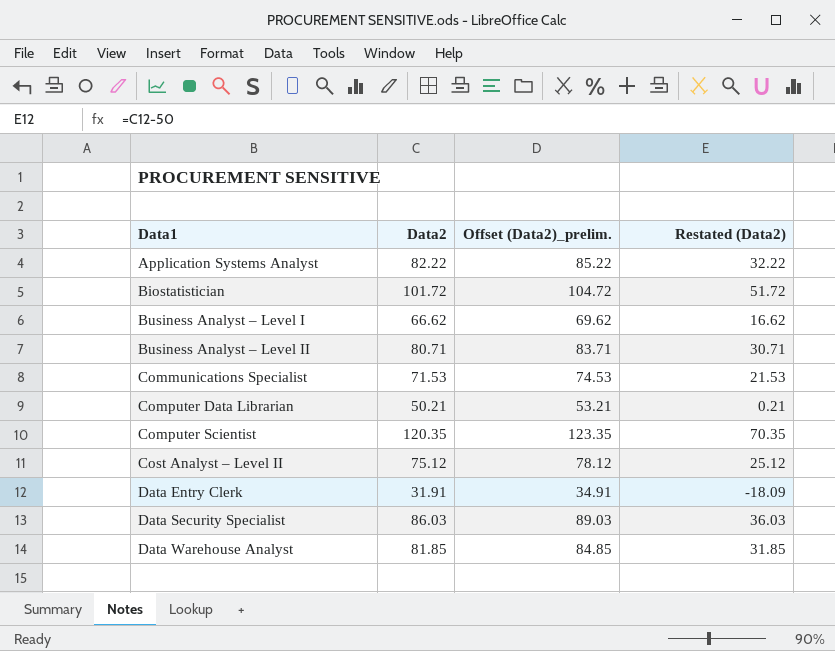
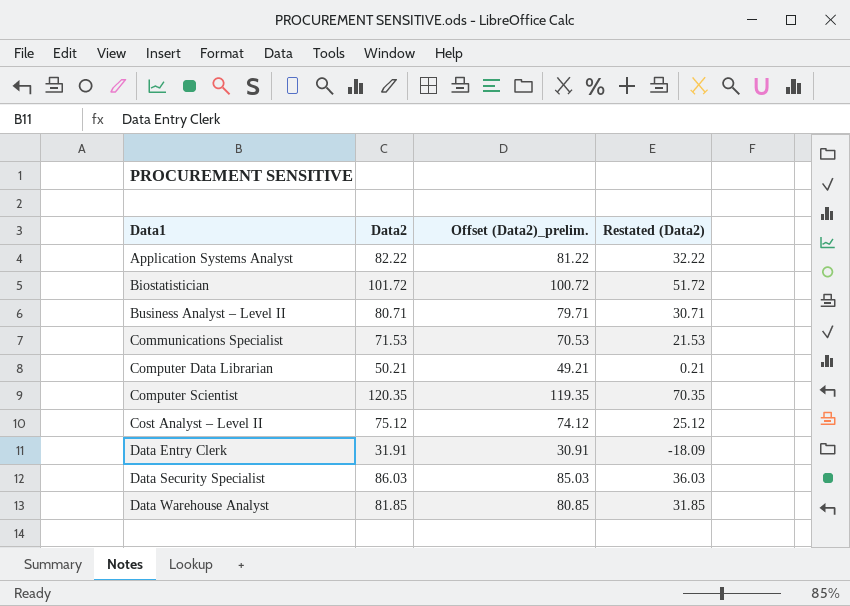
column Offset (Data2)_prelim. | formula: [Data2] + 3 -> [Data2] - 1
row Business Analyst – Level I: 66.62 | 69.62 | 16.62 -> none

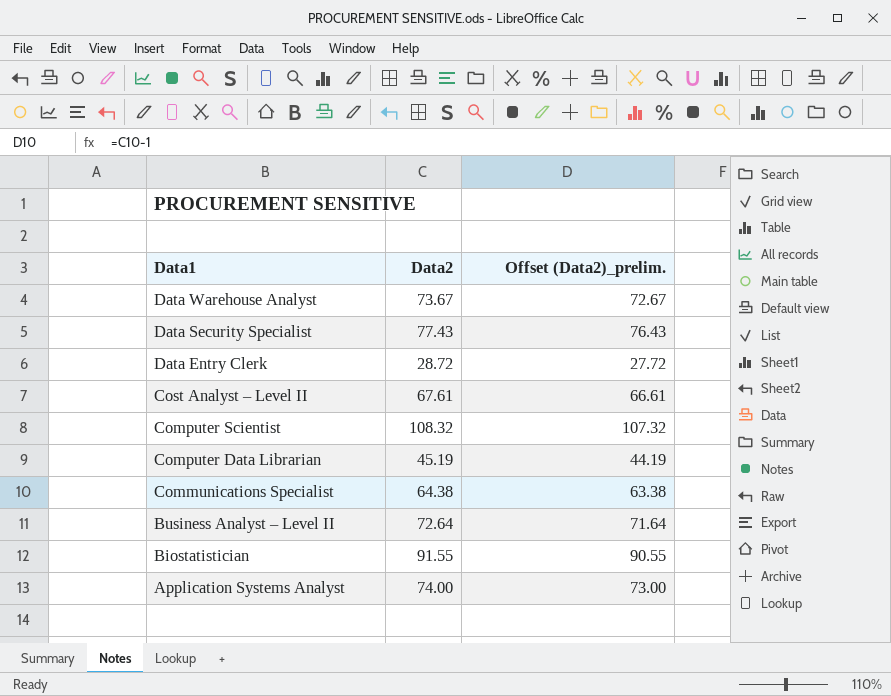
row order: Data1 ascending -> Data1 descending
column Restated (Data2) | formula: [Data2] - 50 -> none
Data Warehouse Analyst | Data2: 81.85 -> 73.67
Data Warehouse Analyst | Offset (Data2)_prelim.: 80.85 -> 72.67
Data Security Specialist | Data2: 86.03 -> 77.43
Data Security Specialist | Offset (Data2)_prelim.: 85.03 -> 76.43
Data Entry Clerk | Data2: 31.91 -> 28.72
Data Entry Clerk | Offset (Data2)_prelim.: 30.91 -> 27.72
Cost Analyst – Level II | Data2: 75.12 -> 67.61
Cost Analyst – Level II | Offset (Data2)_prelim.: 74.12 -> 66.61
Computer Scientist | Data2: 120.35 -> 108.32
Computer Scientist | Offset (Data2)_prelim.: 119.35 -> 107.32
Computer Data Librarian | Data2: 50.21 -> 45.19
Computer Data Librarian | Offset (Data2)_prelim.: 49.21 -> 44.19
Communications Specialist | Data2: 71.53 -> 64.38
Communications Specialist | Offset (Data2)_prelim.: 70.53 -> 63.38
Business Analyst – Level II | Data2: 80.71 -> 72.64
Business Analyst – Level II | Offset (Data2)_prelim.: 79.71 -> 71.64
Biostatistician | Data2: 101.72 -> 91.55
Biostatistician | Offset (Data2)_prelim.: 100.72 -> 90.55
Application Systems Analyst | Data2: 82.22 -> 74.00
Application Systems Analyst | Offset (Data2)_prelim.: 81.22 -> 73.00

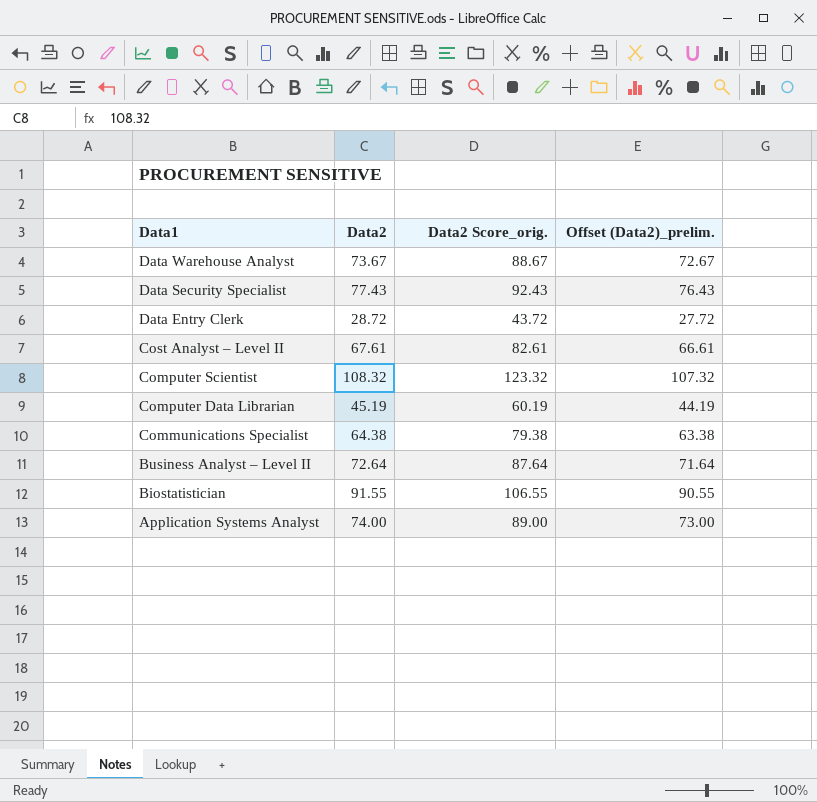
column Data2 Score_orig. | formula: none -> [Data2] + 15

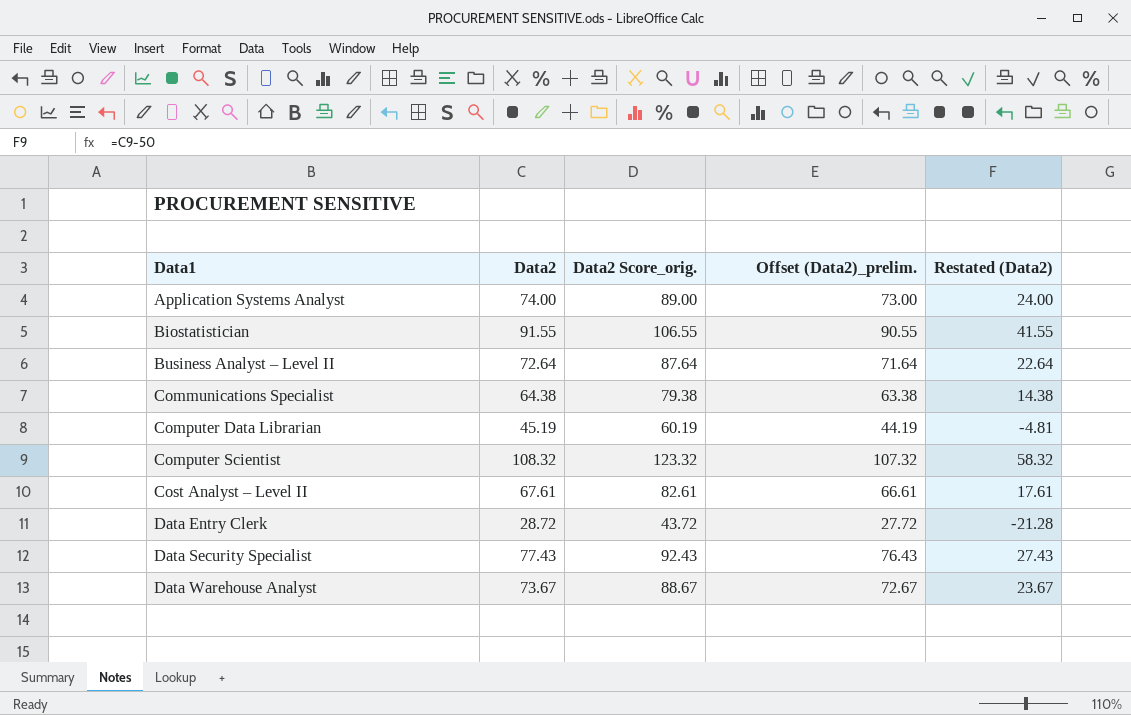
row order: Data1 descending -> Data1 ascending
column Restated (Data2) | formula: none -> [Data2] - 50

